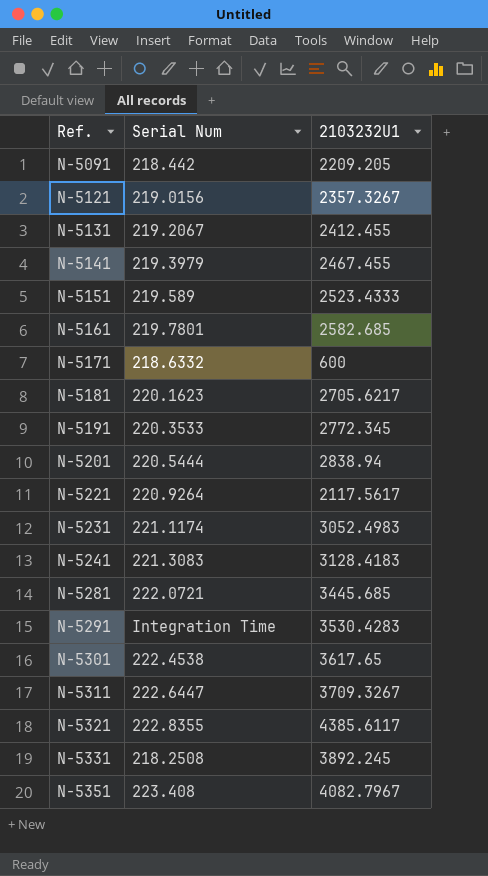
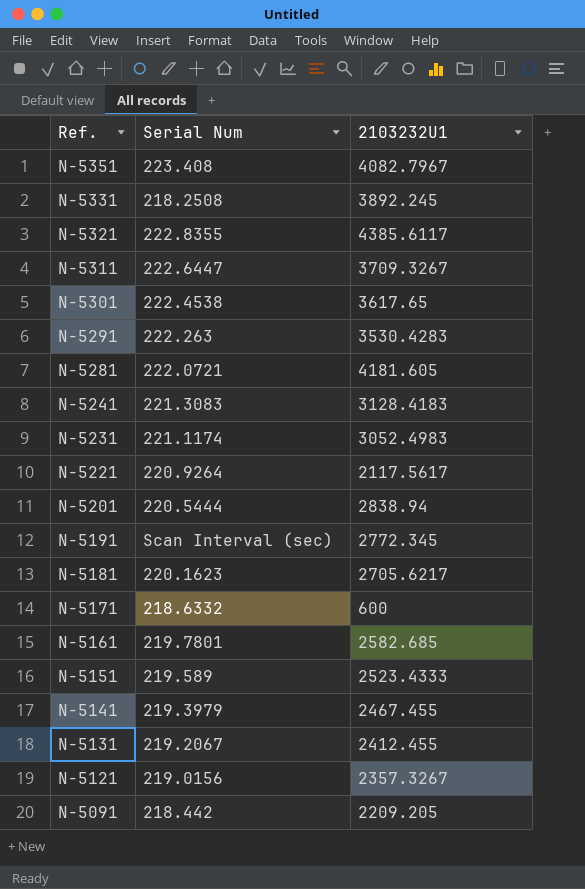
row order: Ref. ascending -> Ref. descending
N-5291 | Serial Num: Integration Time -> 222.263
N-5281 | 2103232U1: 3445.685 -> 4181.605
N-5191 | Serial Num: 220.3533 -> Scan Interval (sec)

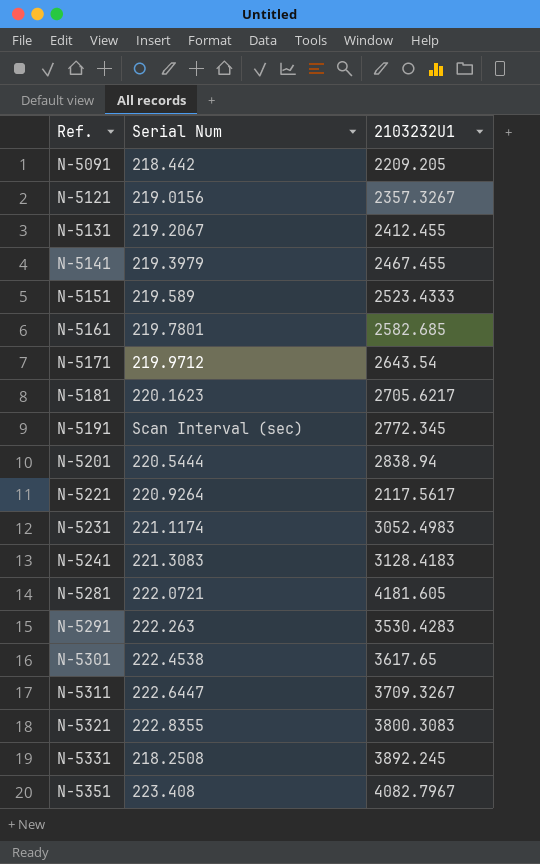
row order: Ref. descending -> Ref. ascending
N-5171 | Serial Num: 218.6332 -> 219.9712
N-5171 | 2103232U1: 600 -> 2643.54
N-5321 | 2103232U1: 4385.6117 -> 3800.3083

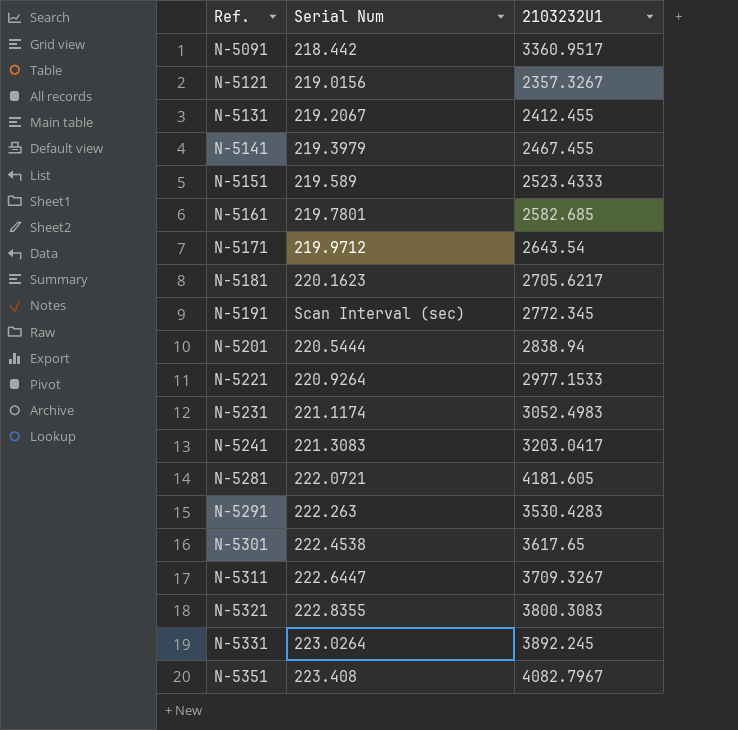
N-5091 | 2103232U1: 2209.205 -> 3360.9517
N-5221 | 2103232U1: 2117.5617 -> 2977.1533
N-5241 | 2103232U1: 3128.4183 -> 3203.0417
N-5331 | Serial Num: 218.2508 -> 223.0264

